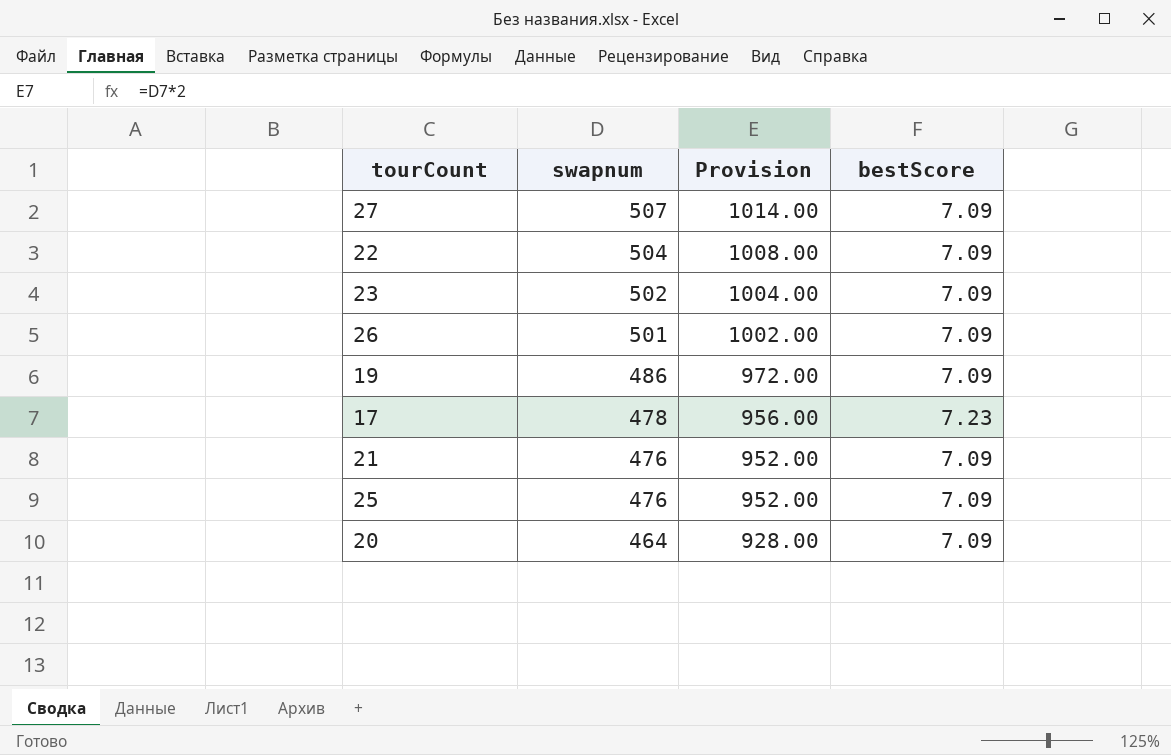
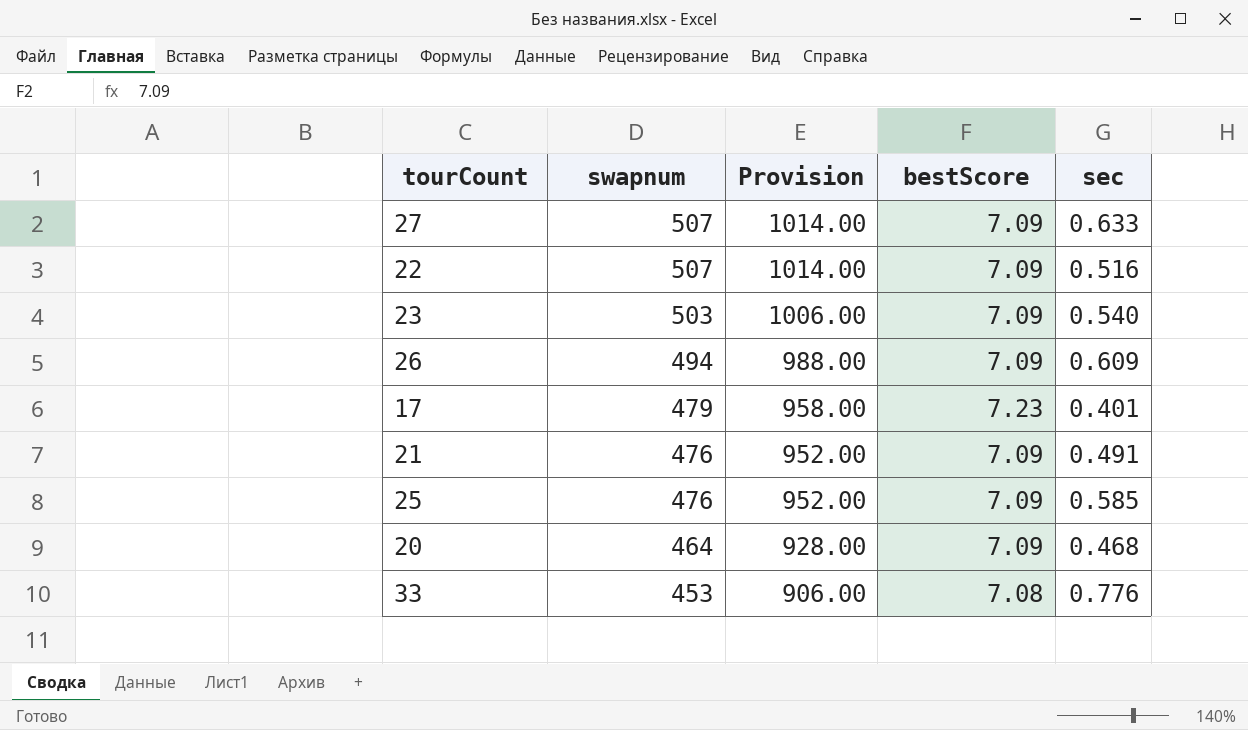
column sec | position: none -> 5
row 19: 486 | 972.00 | 7.09 -> none
22 | swapnum: 504 -> 507
22 | Provision: 1008.00 -> 1014.00
23 | swapnum: 502 -> 503
23 | Provision: 1004.00 -> 1006.00
26 | swapnum: 501 -> 494
26 | Provision: 1002.00 -> 988.00
17 | swapnum: 478 -> 479
17 | Provision: 956.00 -> 958.00
row 33: none -> 453 | 906.00 | 7.08 | 0.776

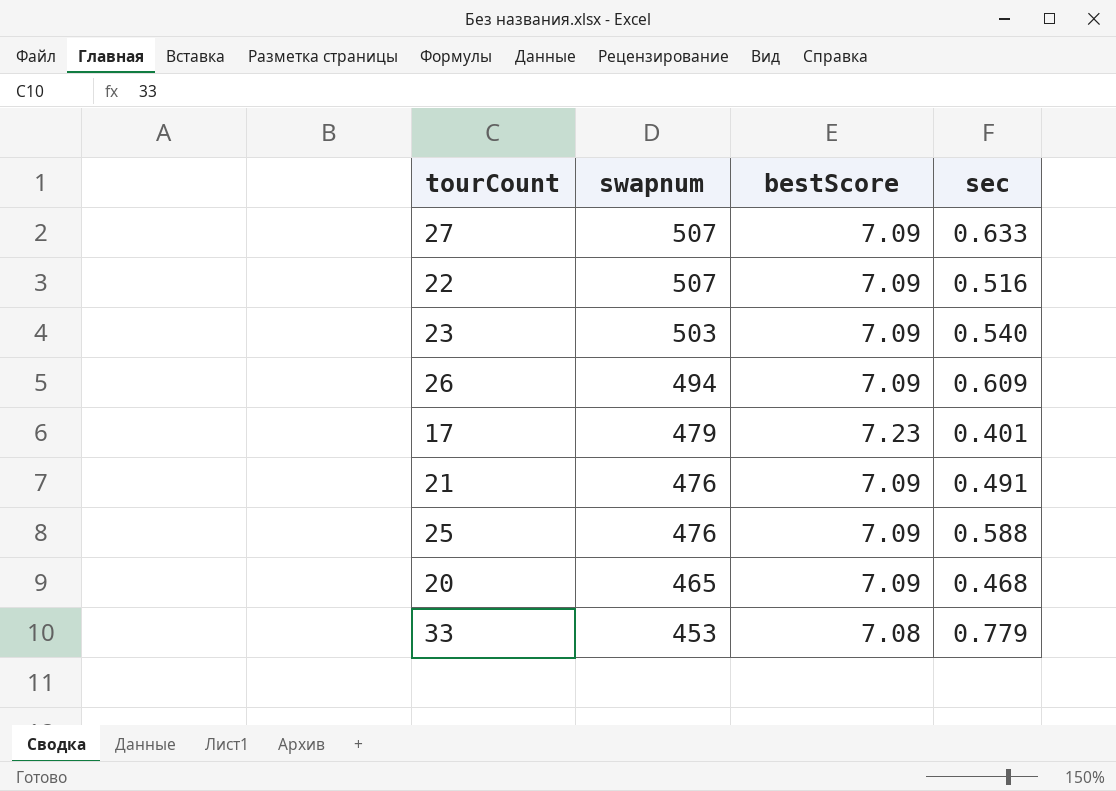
column Provision | formula: [swapnum] * 2 -> none
25 | sec: 0.585 -> 0.588
20 | swapnum: 464 -> 465
33 | sec: 0.776 -> 0.779

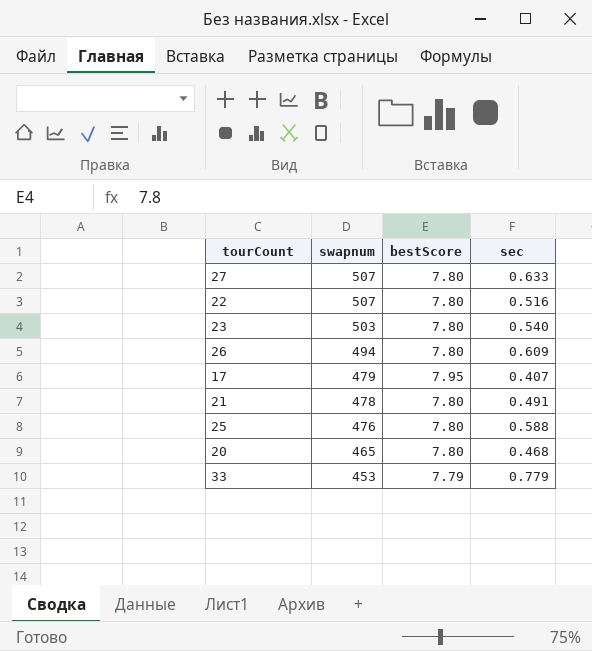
27 | bestScore: 7.09 -> 7.80
22 | bestScore: 7.09 -> 7.80
23 | bestScore: 7.09 -> 7.80
26 | bestScore: 7.09 -> 7.80
17 | bestScore: 7.23 -> 7.95
17 | sec: 0.401 -> 0.407
21 | swapnum: 476 -> 478
21 | bestScore: 7.09 -> 7.80
25 | bestScore: 7.09 -> 7.80
20 | bestScore: 7.09 -> 7.80
33 | bestScore: 7.08 -> 7.79

